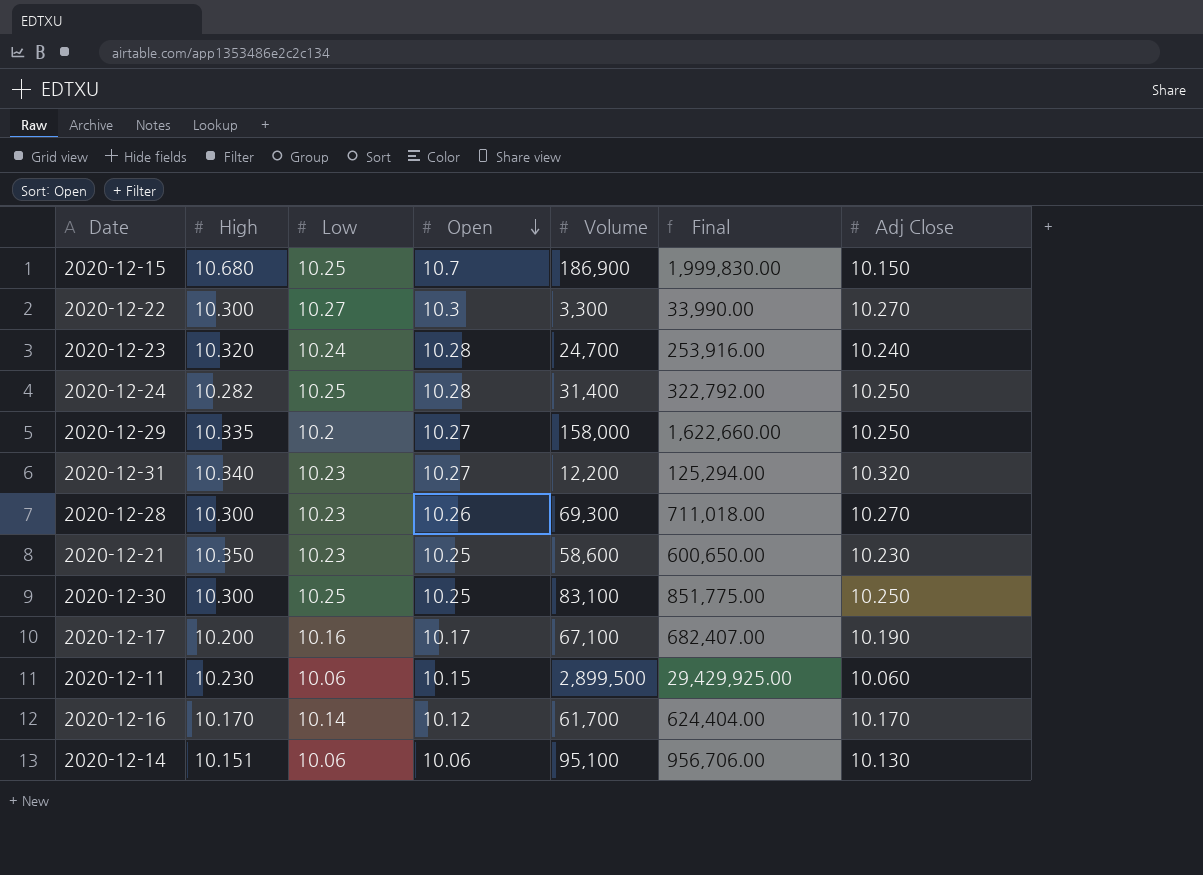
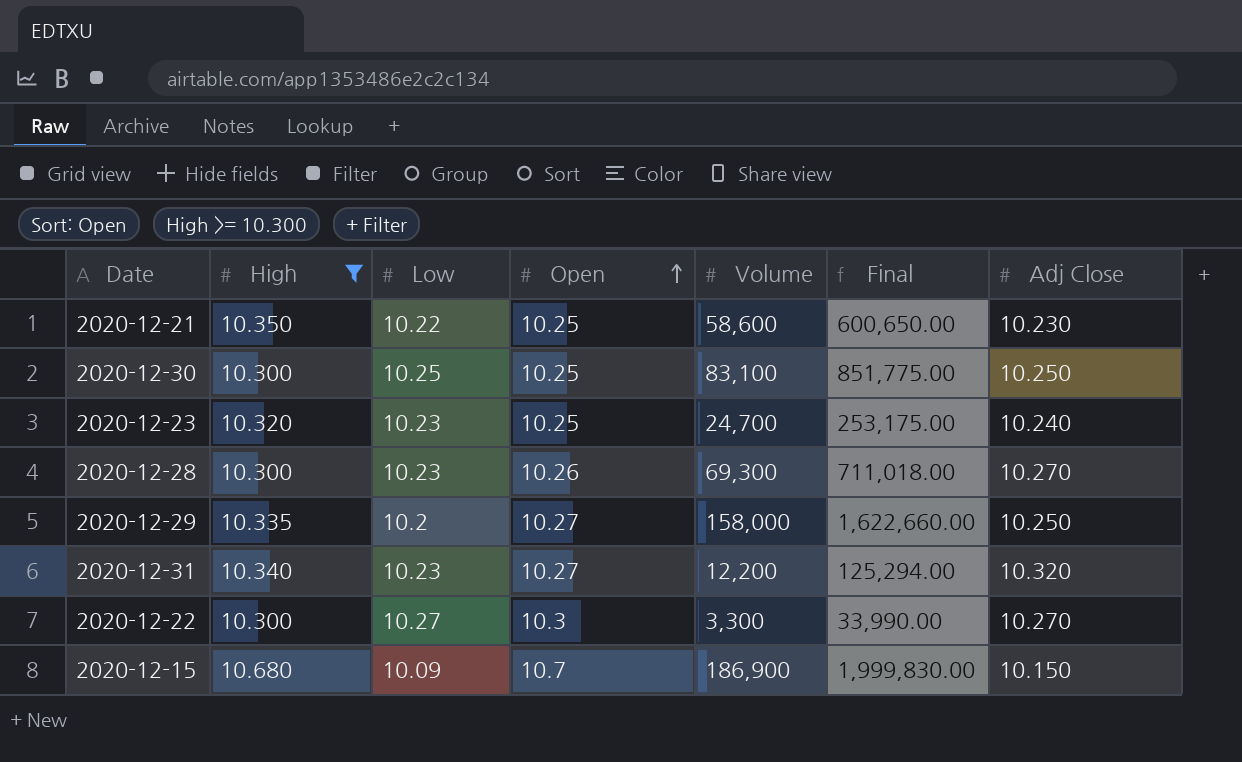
filter: none -> High >= 10.300
row order: Open descending -> Open ascending
2020-12-21 | Low: 10.23 -> 10.22
2020-12-23 | Low: 10.24 -> 10.23
2020-12-23 | Open: 10.28 -> 10.25
2020-12-23 | Final: 253,916.00 -> 253,175.00
2020-12-15 | Low: 10.25 -> 10.09

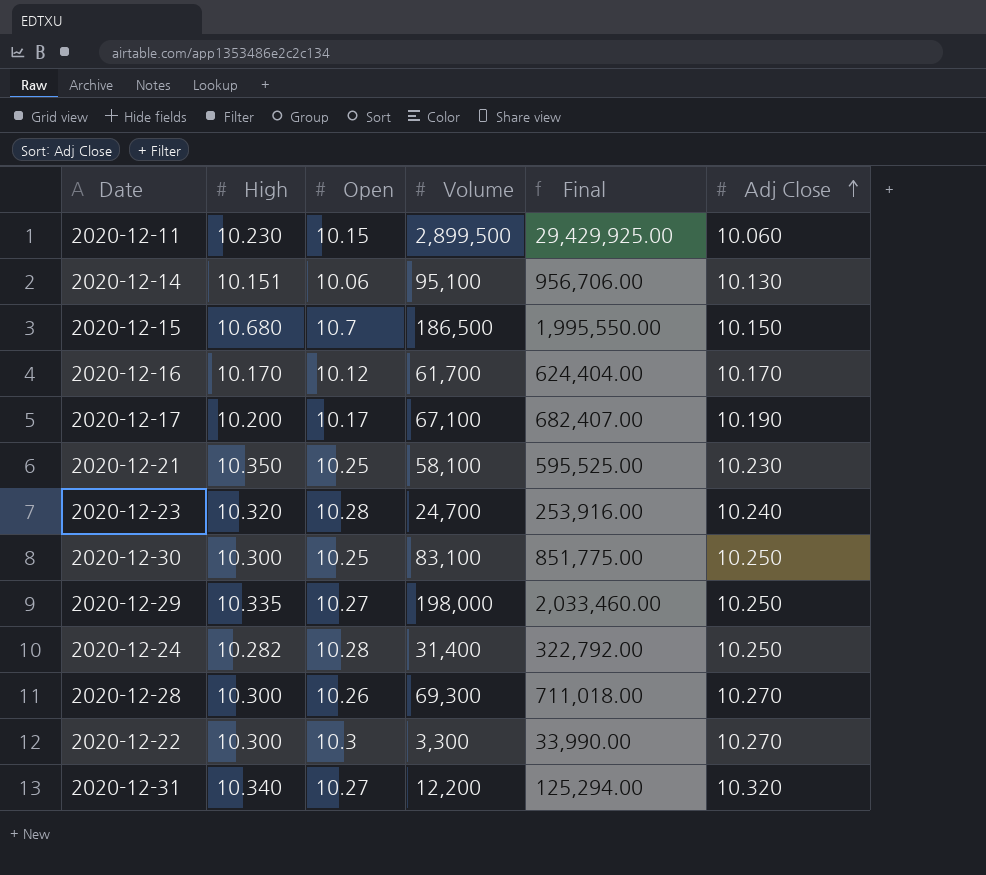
filter: High >= 10.300 -> none
row order: Open ascending -> Adj Close ascending
column Low | position: 3 -> none
2020-12-15 | Volume: 186,900 -> 186,500
2020-12-15 | Final: 1,999,830.00 -> 1,995,550.00
2020-12-21 | Volume: 58,600 -> 58,100
2020-12-21 | Final: 600,650.00 -> 595,525.00
2020-12-23 | Open: 10.25 -> 10.28
2020-12-23 | Final: 253,175.00 -> 253,916.00
2020-12-29 | Volume: 158,000 -> 198,000
2020-12-29 | Final: 1,622,660.00 -> 2,033,460.00

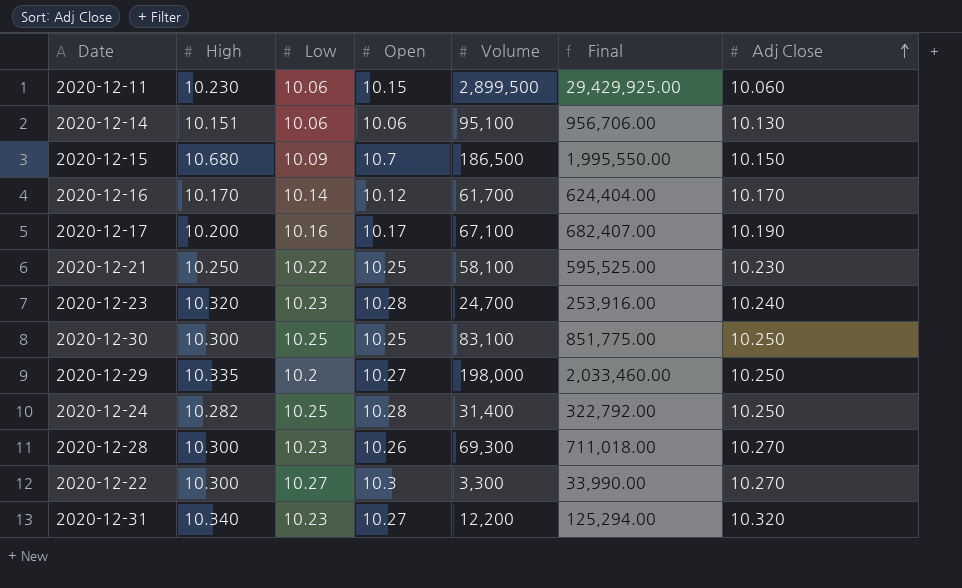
column Low | position: none -> 3
2020-12-21 | High: 10.350 -> 10.250

